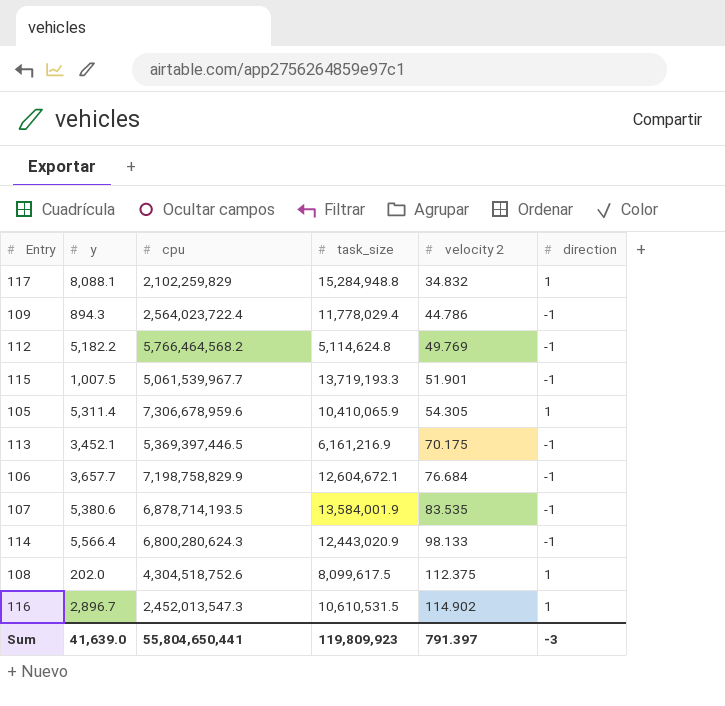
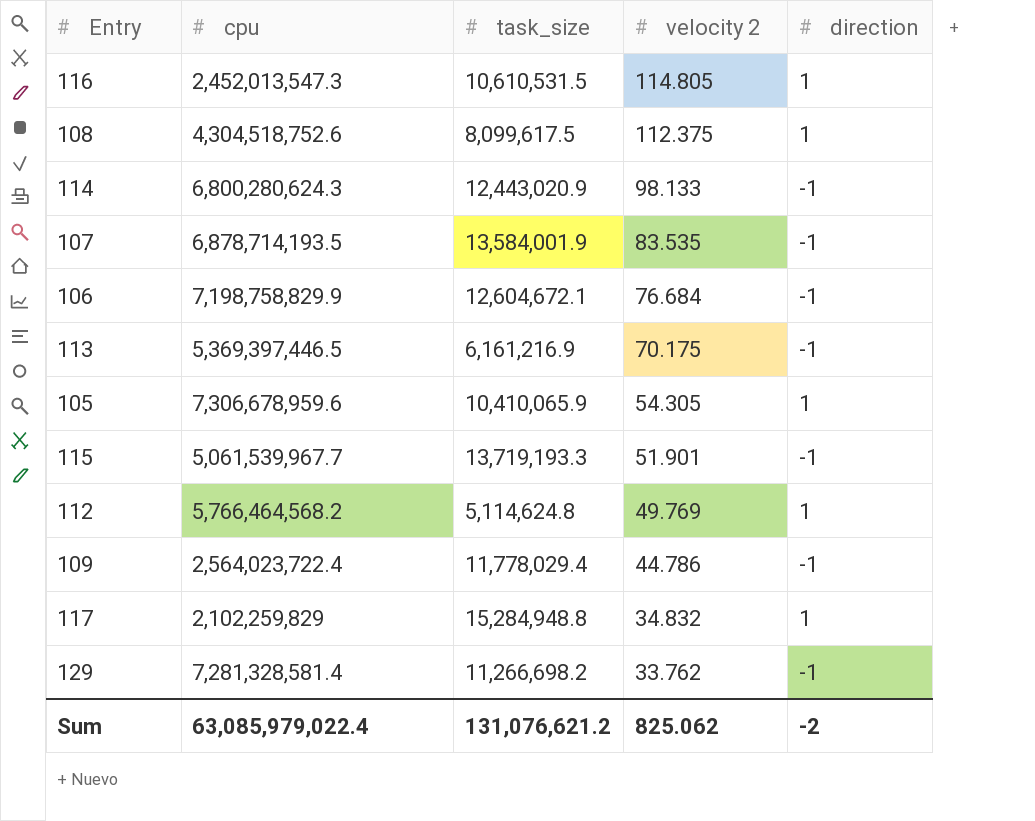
row order: velocity 2 ascending -> velocity 2 descending
column y | position: 2 -> none
116 | velocity 2: 114.902 -> 114.805
112 | direction: -1 -> 1
row 129: none -> 7,281,328,581.4 | 11,266,698.2 | 33.762 | -1
Sum | cpu: 55,804,650,441 -> 63,085,979,022.4
Sum | task_size: 119,809,923 -> 131,076,621.2
Sum | velocity 2: 791.397 -> 825.062
Sum | direction: -3 -> -2

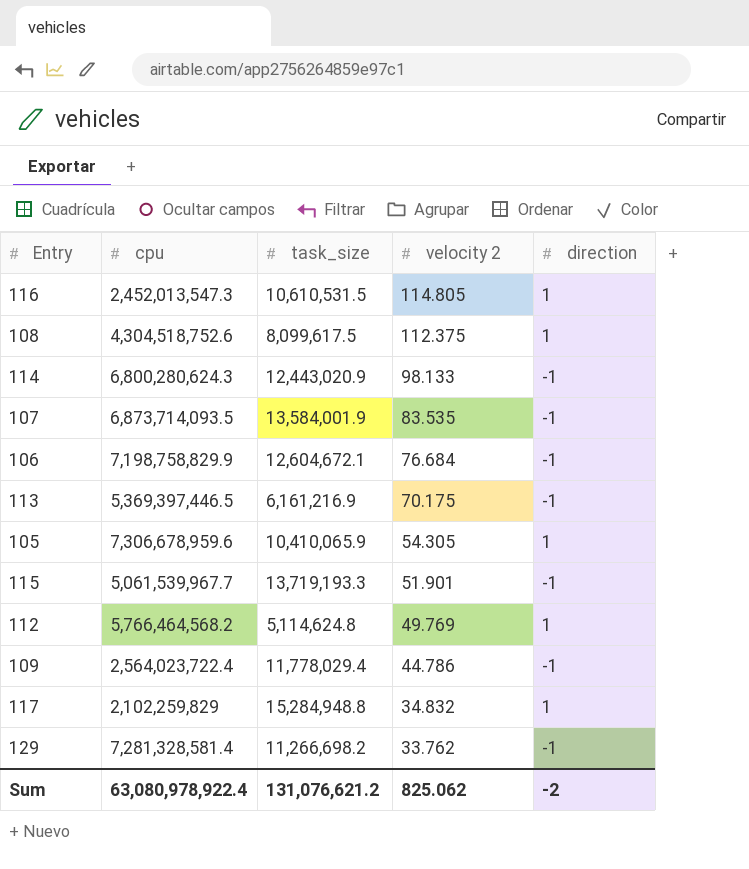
107 | cpu: 6,878,714,193.5 -> 6,873,714,093.5
Sum | cpu: 63,085,979,022.4 -> 63,080,978,922.4

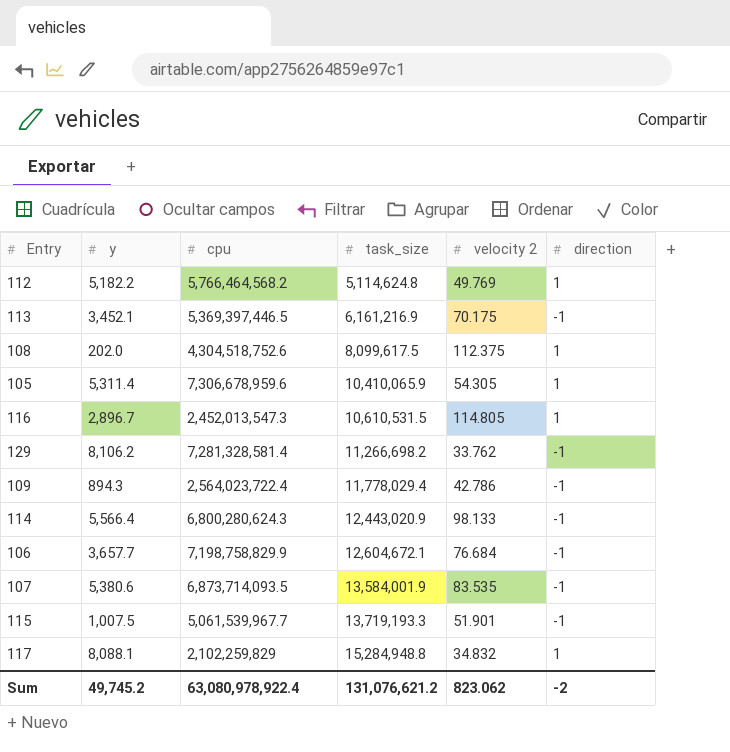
row order: velocity 2 descending -> task_size ascending
column y | position: none -> 2
109 | velocity 2: 44.786 -> 42.786
Sum | velocity 2: 825.062 -> 823.062

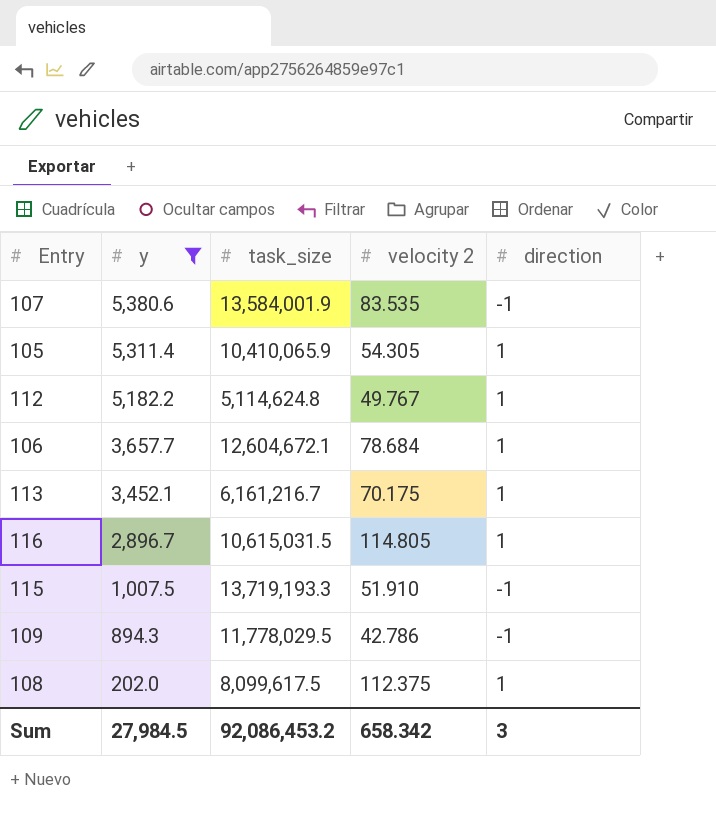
filter: none -> y <= 5,380.6
row order: task_size ascending -> y descending
column cpu | position: 3 -> none
112 | velocity 2: 49.769 -> 49.767
106 | velocity 2: 76.684 -> 78.684
106 | direction: -1 -> 1
113 | task_size: 6,161,216.9 -> 6,161,216.7
113 | direction: -1 -> 1
116 | task_size: 10,610,531.5 -> 10,615,031.5
115 | velocity 2: 51.901 -> 51.910
109 | task_size: 11,778,029.4 -> 11,778,029.5
Sum | y: 49,745.2 -> 27,984.5
Sum | task_size: 131,076,621.2 -> 92,086,453.2
Sum | velocity 2: 823.062 -> 658.342
Sum | direction: -2 -> 3

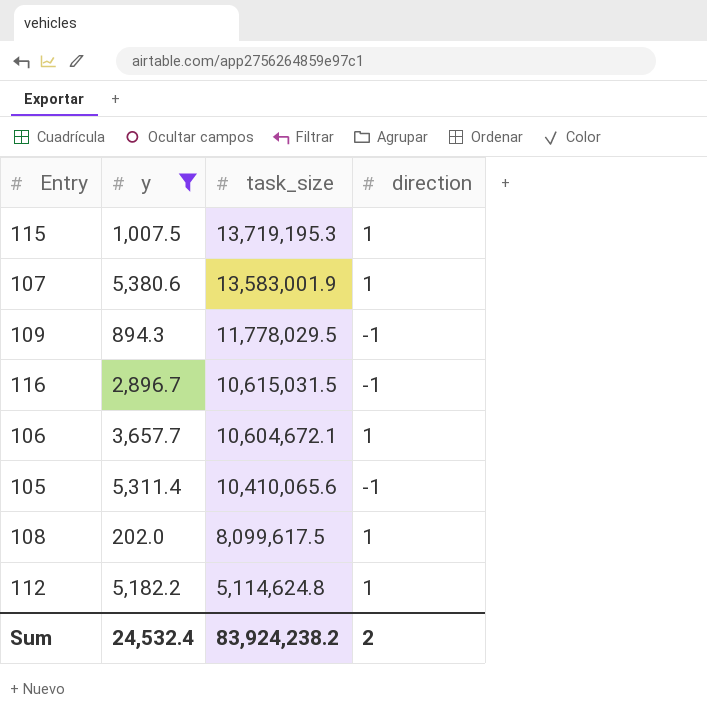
row order: y descending -> task_size descending
column velocity 2 | position: 4 -> none
row 113: 3,452.1 | 6,161,216.7 | 70.175 | 1 -> none
115 | task_size: 13,719,193.3 -> 13,719,195.3
115 | direction: -1 -> 1
107 | task_size: 13,584,001.9 -> 13,583,001.9
107 | direction: -1 -> 1
116 | direction: 1 -> -1
106 | task_size: 12,604,672.1 -> 10,604,672.1
105 | task_size: 10,410,065.9 -> 10,410,065.6
105 | direction: 1 -> -1
Sum | y: 27,984.5 -> 24,532.4
Sum | task_size: 92,086,453.2 -> 83,924,238.2
Sum | direction: 3 -> 2

